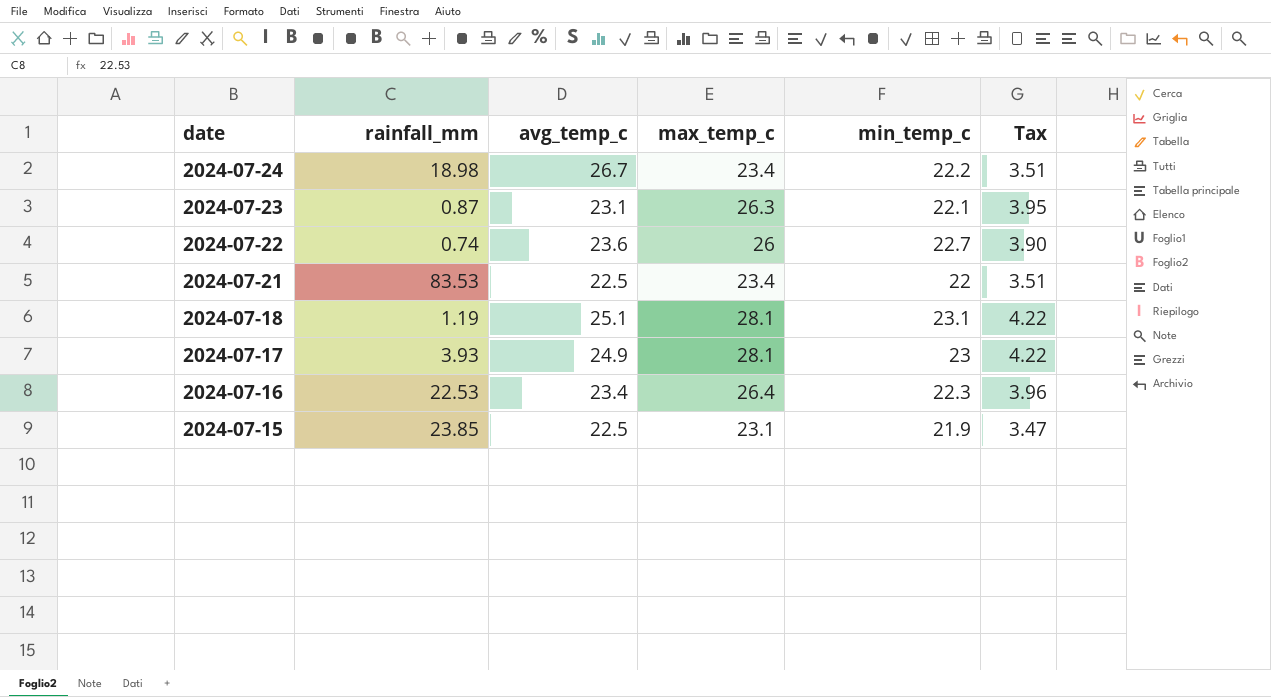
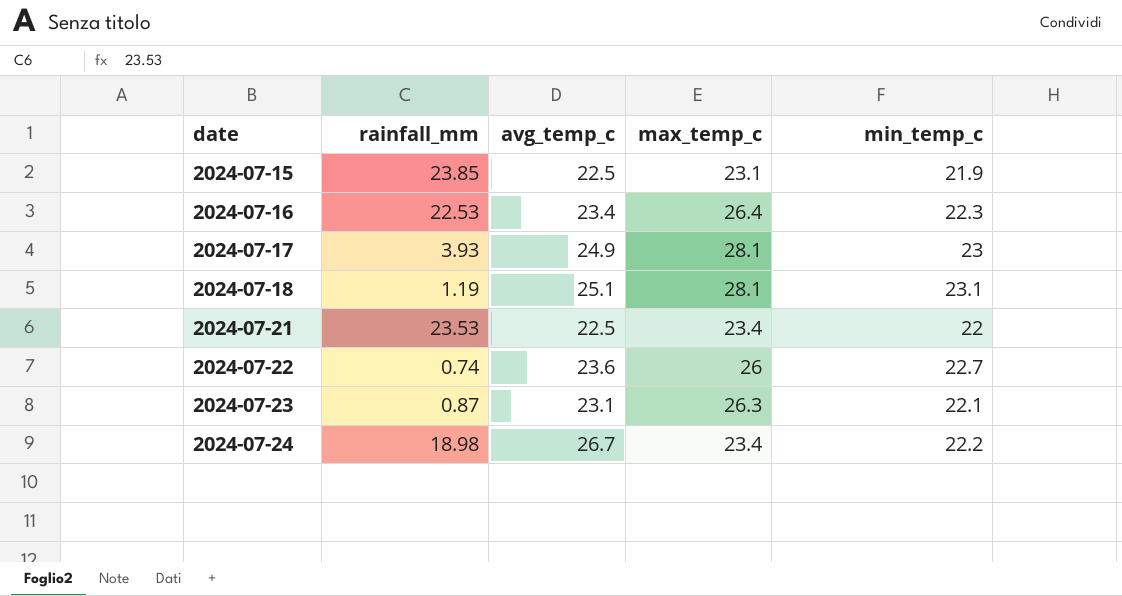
row order: date descending -> date ascending
column Tax | formula: [max_temp_c] * 0.15 -> none
2024-07-21 | rainfall_mm: 83.53 -> 23.53

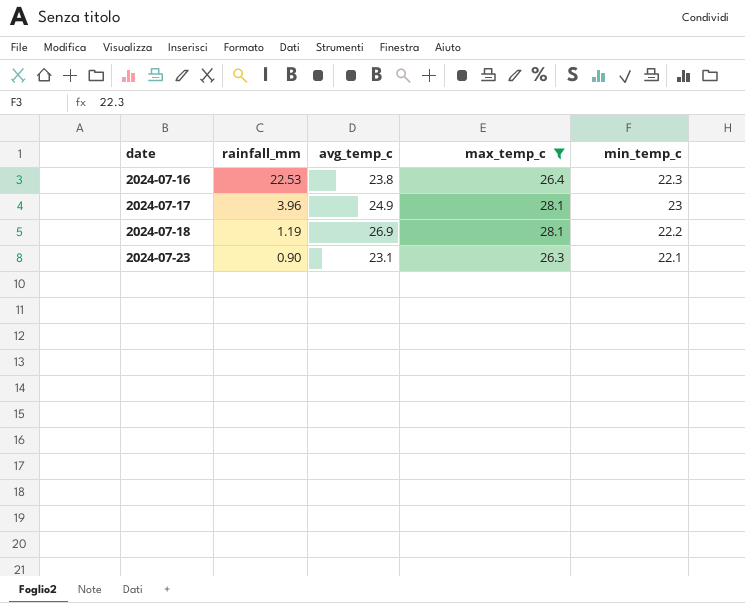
filter: none -> max_temp_c >= 26.3
2024-07-16 | avg_temp_c: 23.4 -> 23.8
2024-07-17 | rainfall_mm: 3.93 -> 3.96
2024-07-18 | avg_temp_c: 25.1 -> 26.9
2024-07-18 | min_temp_c: 23.1 -> 22.2
2024-07-23 | rainfall_mm: 0.87 -> 0.90

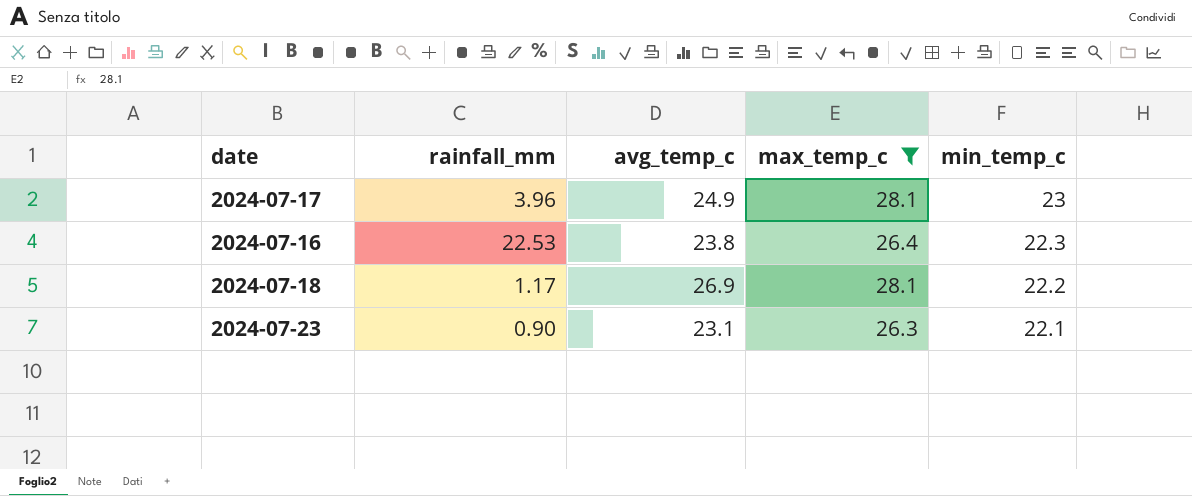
row order: date ascending -> min_temp_c descending
2024-07-18 | rainfall_mm: 1.19 -> 1.17

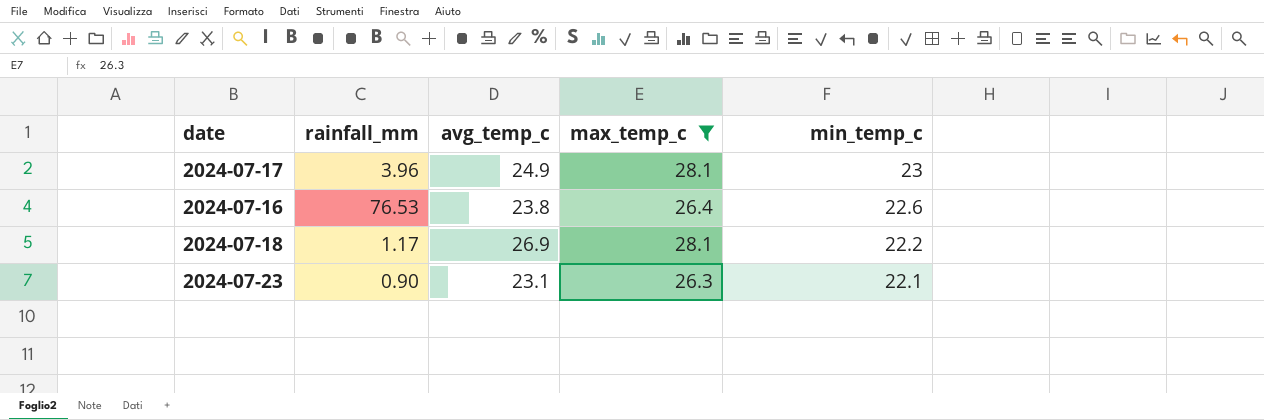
2024-07-16 | rainfall_mm: 22.53 -> 76.53
2024-07-16 | min_temp_c: 22.3 -> 22.6

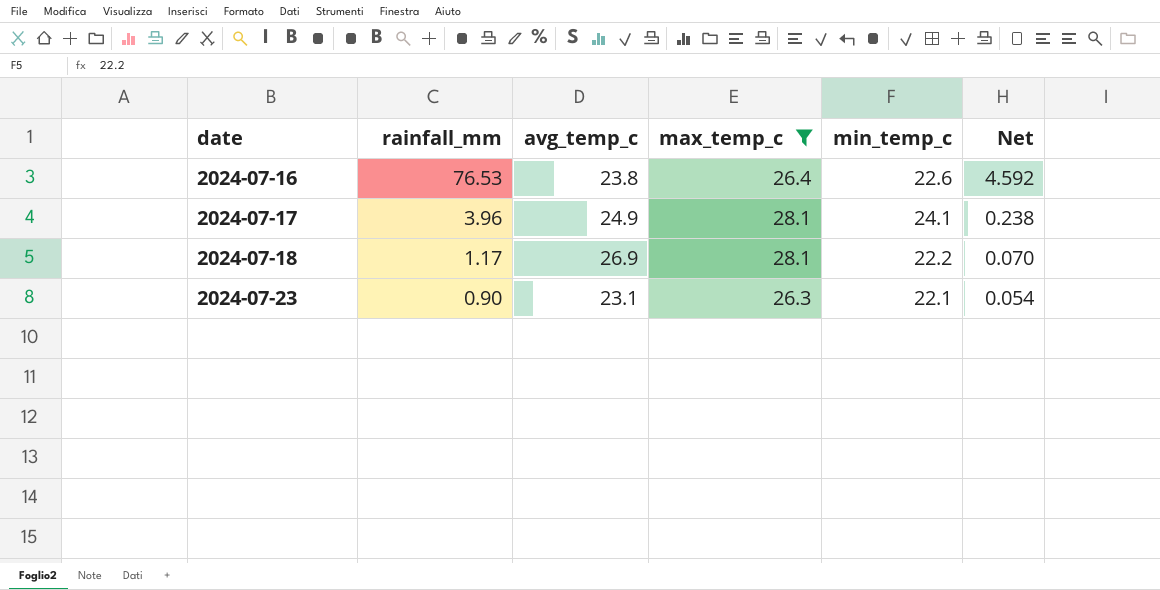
row order: min_temp_c descending -> date ascending
column Net | formula: none -> [rainfall_mm] * 0.06
2024-07-17 | min_temp_c: 23 -> 24.1

